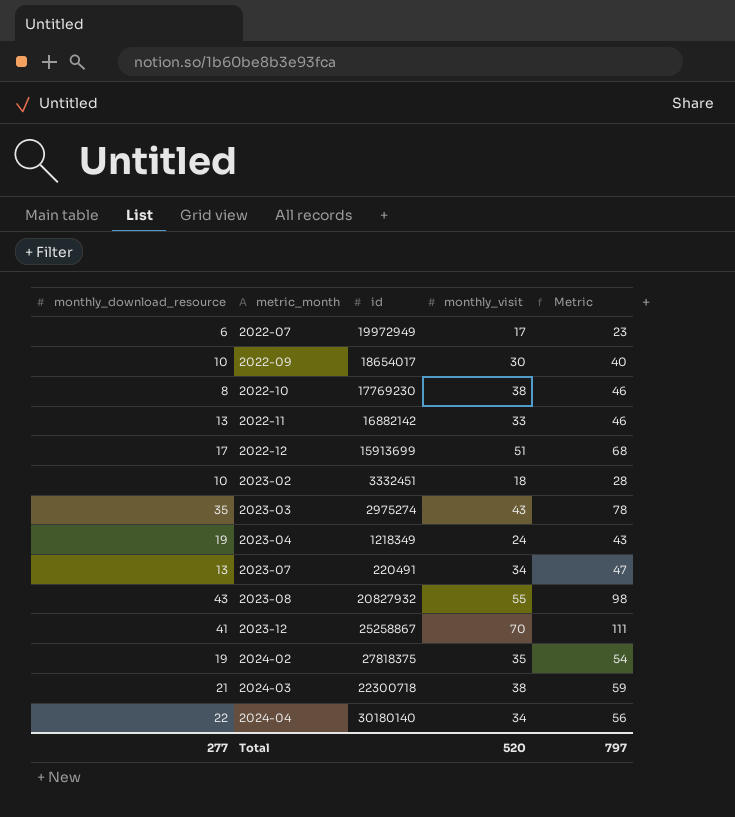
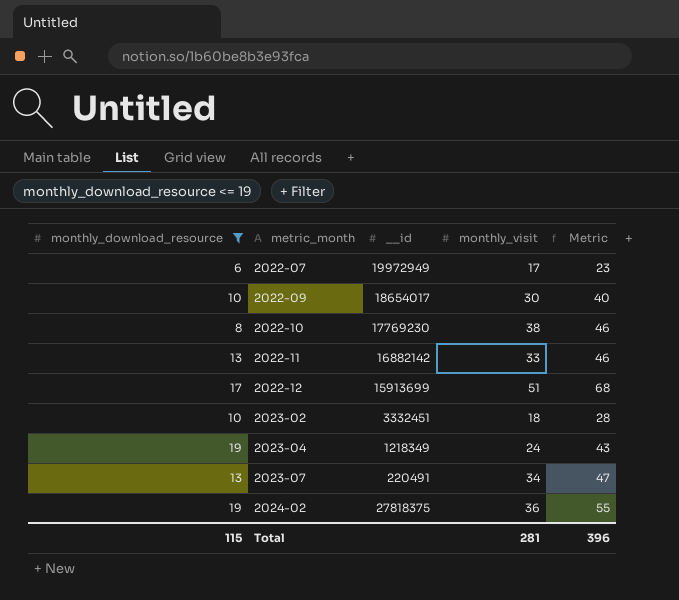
filter: none -> monthly_download_resource <= 19
column name: id -> __id
2024-02 | monthly_visit: 35 -> 36
2024-02 | Metric: 54 -> 55
Total | monthly_download_resource: 277 -> 115
Total | monthly_visit: 520 -> 281
Total | Metric: 797 -> 396

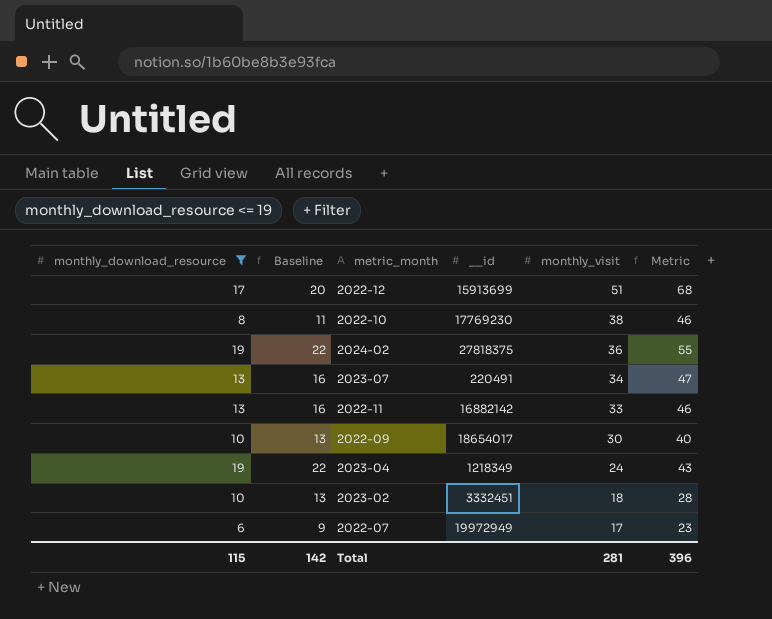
row order: metric_month ascending -> monthly_visit descending
column Baseline | formula: none -> [monthly_download_resource] + 3

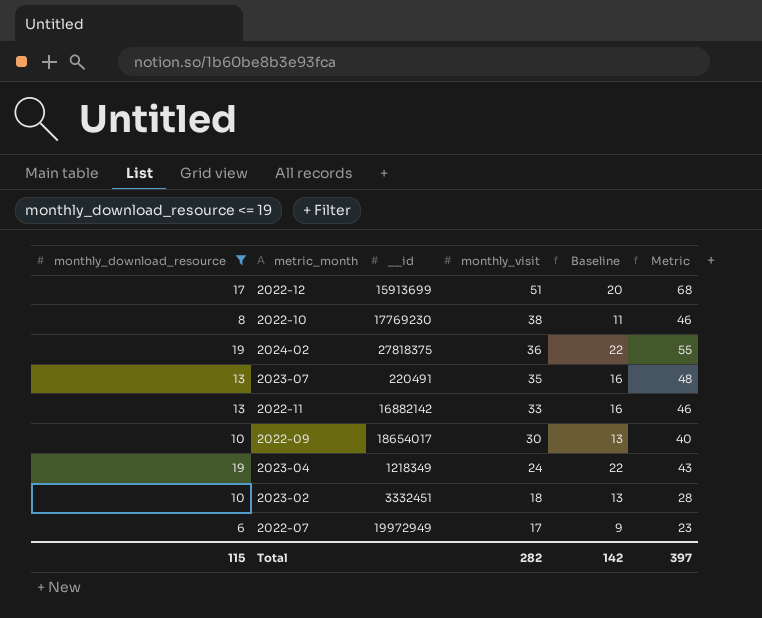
column Baseline | position: 2 -> 5
2023-07 | monthly_visit: 34 -> 35
2023-07 | Metric: 47 -> 48
Total | monthly_visit: 281 -> 282
Total | Metric: 396 -> 397

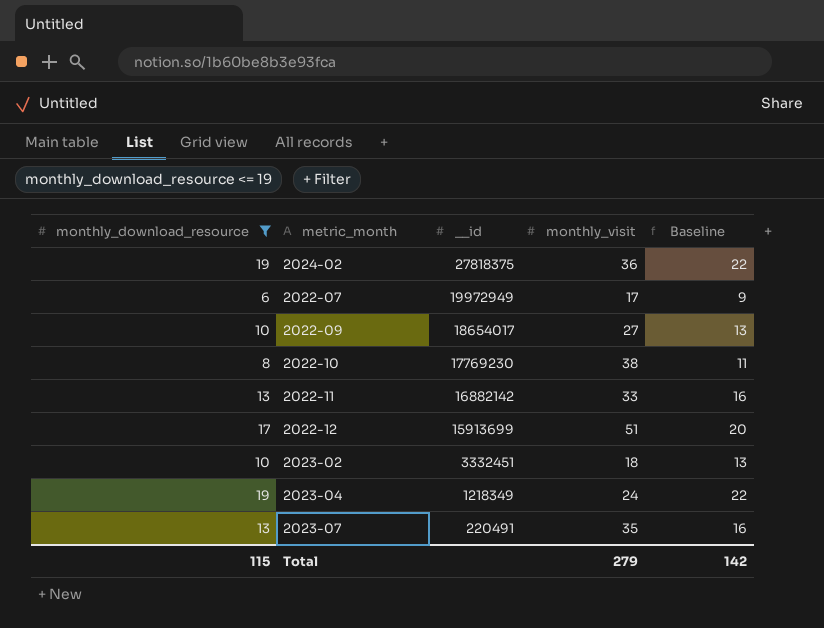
row order: monthly_visit descending -> __id descending
column Metric | formula: [monthly_download_resource] + [monthly_visit] -> none
2022-09 | monthly_visit: 30 -> 27
Total | monthly_visit: 282 -> 279

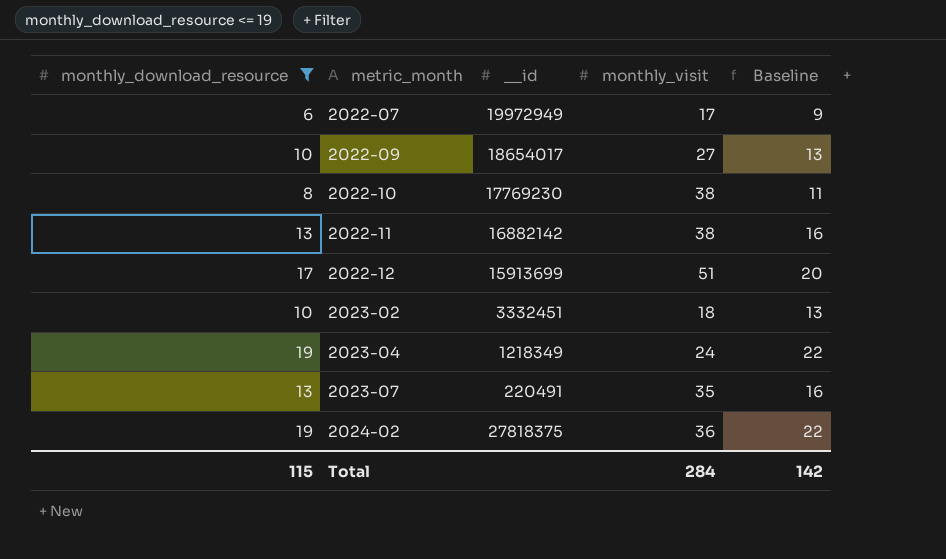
row order: __id descending -> metric_month ascending
2022-11 | monthly_visit: 33 -> 38
Total | monthly_visit: 279 -> 284

